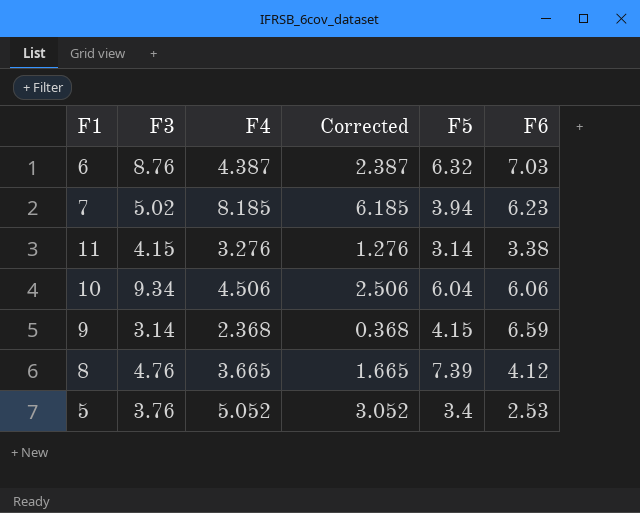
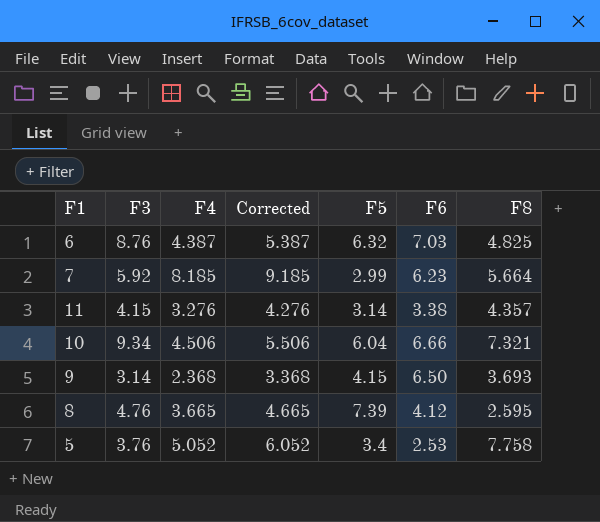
column Corrected | formula: [F4] - 2 -> [F4] + 1
column F8 | position: none -> 7
7 | F3: 5.02 -> 5.92
7 | F5: 3.94 -> 2.99
10 | F6: 6.06 -> 6.66
9 | F6: 6.59 -> 6.50

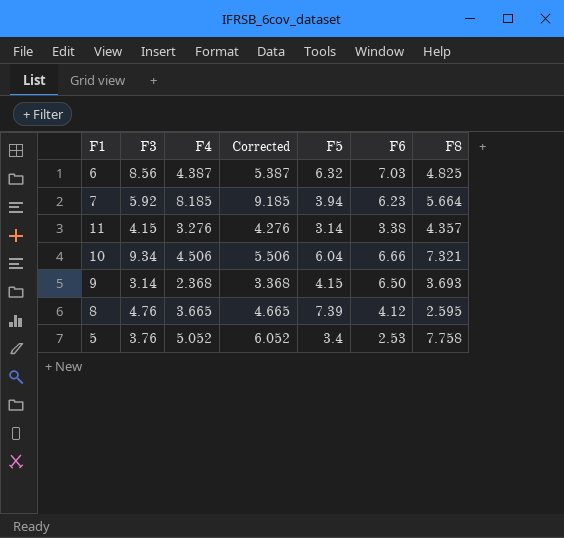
6 | F3: 8.76 -> 8.56
7 | F5: 2.99 -> 3.94

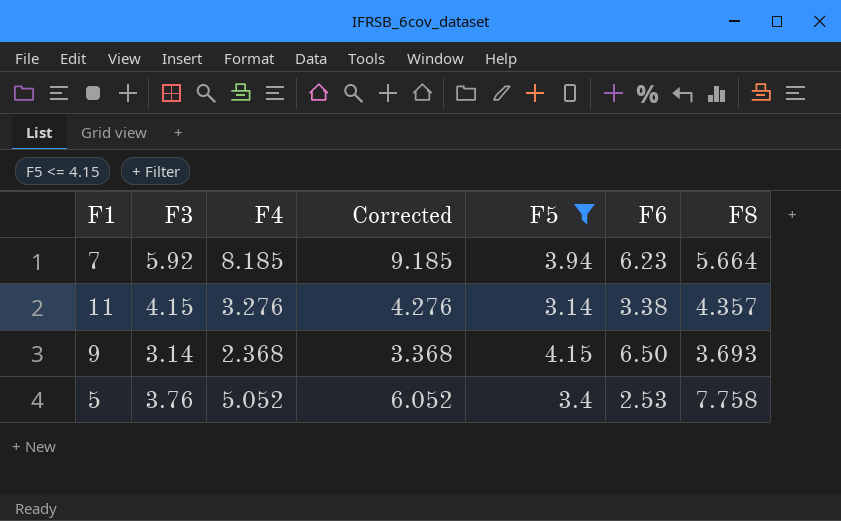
filter: none -> F5 <= 4.15

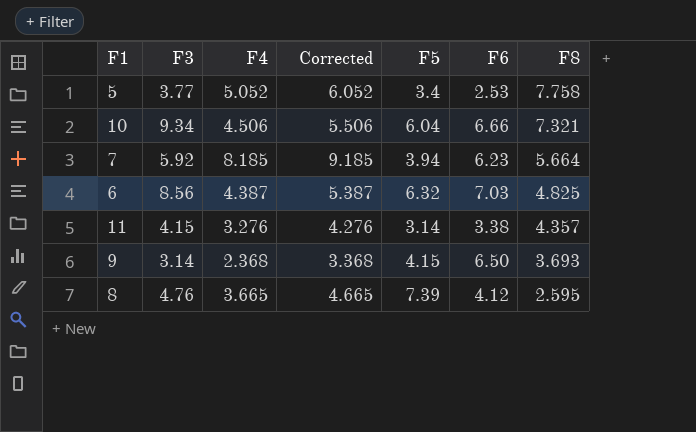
filter: F5 <= 4.15 -> none
row order: none -> F8 descending
5 | F3: 3.76 -> 3.77

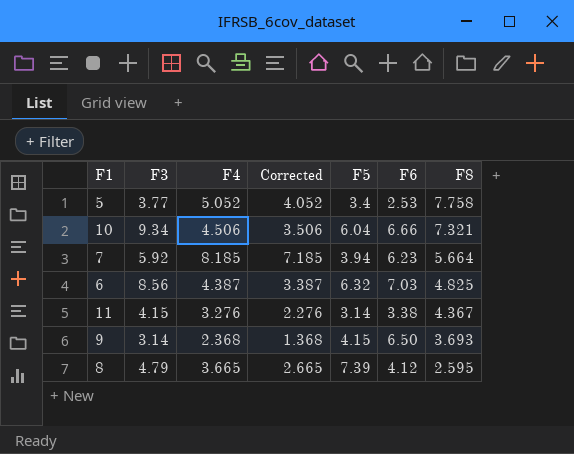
column Corrected | formula: [F4] + 1 -> [F4] - 1
11 | F8: 4.357 -> 4.367
8 | F3: 4.76 -> 4.79

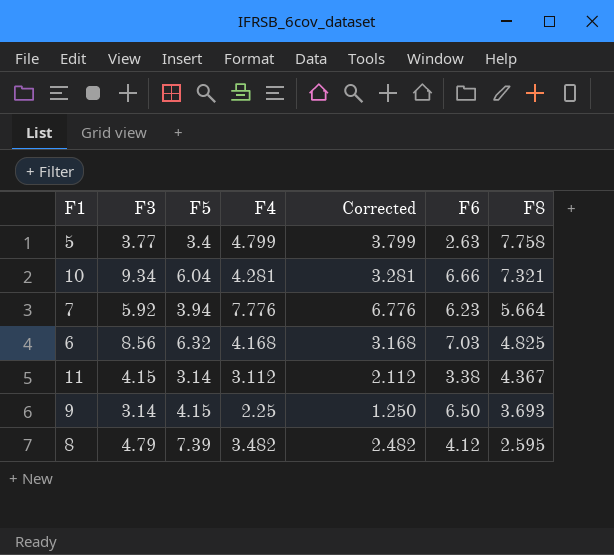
column F5 | position: 5 -> 3
5 | F4: 5.052 -> 4.799
5 | Corrected: 4.052 -> 3.799
5 | F6: 2.53 -> 2.63
10 | F4: 4.506 -> 4.281
10 | Corrected: 3.506 -> 3.281
7 | F4: 8.185 -> 7.776
7 | Corrected: 7.185 -> 6.776
6 | F4: 4.387 -> 4.168
6 | Corrected: 3.387 -> 3.168
11 | F4: 3.276 -> 3.112
11 | Corrected: 2.276 -> 2.112
9 | F4: 2.368 -> 2.25
9 | Corrected: 1.368 -> 1.250
8 | F4: 3.665 -> 3.482
8 | Corrected: 2.665 -> 2.482

